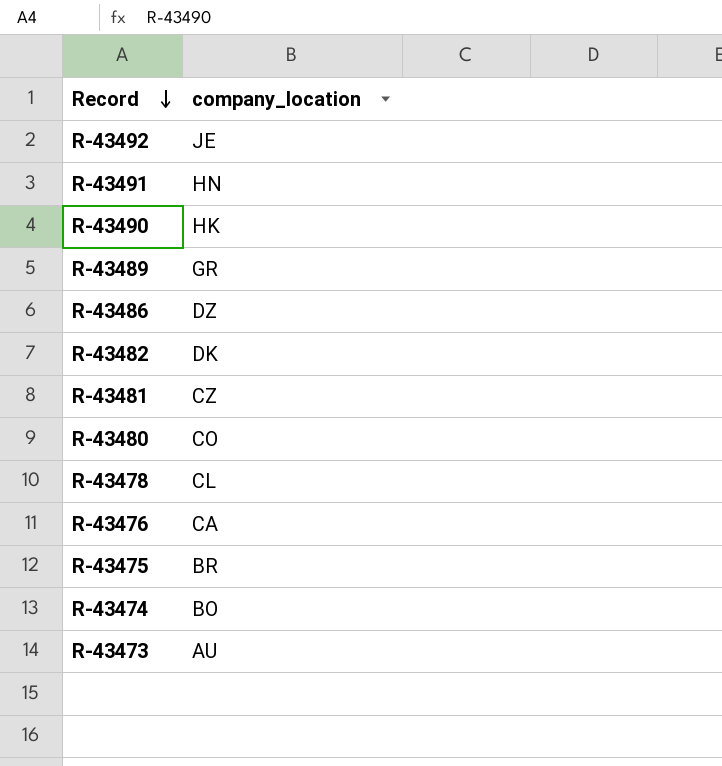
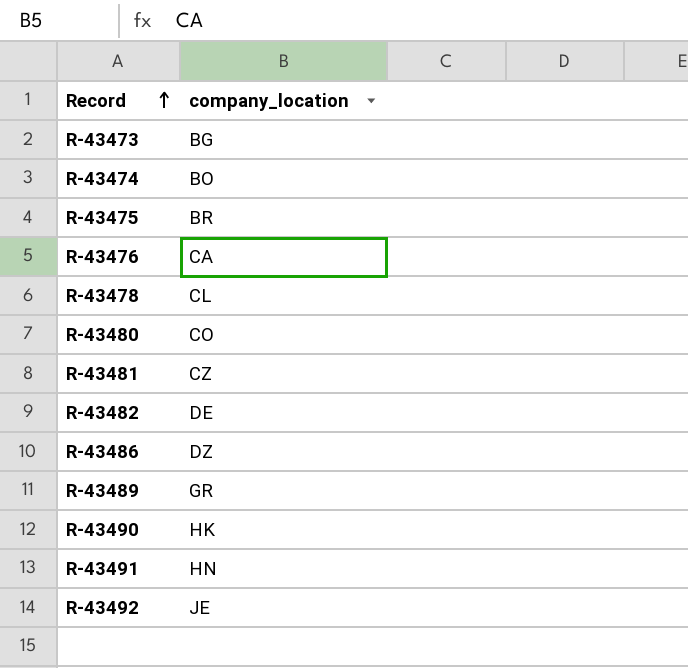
row order: Record descending -> Record ascending
R-43473 | company_location: AU -> BG
R-43482 | company_location: DK -> DE

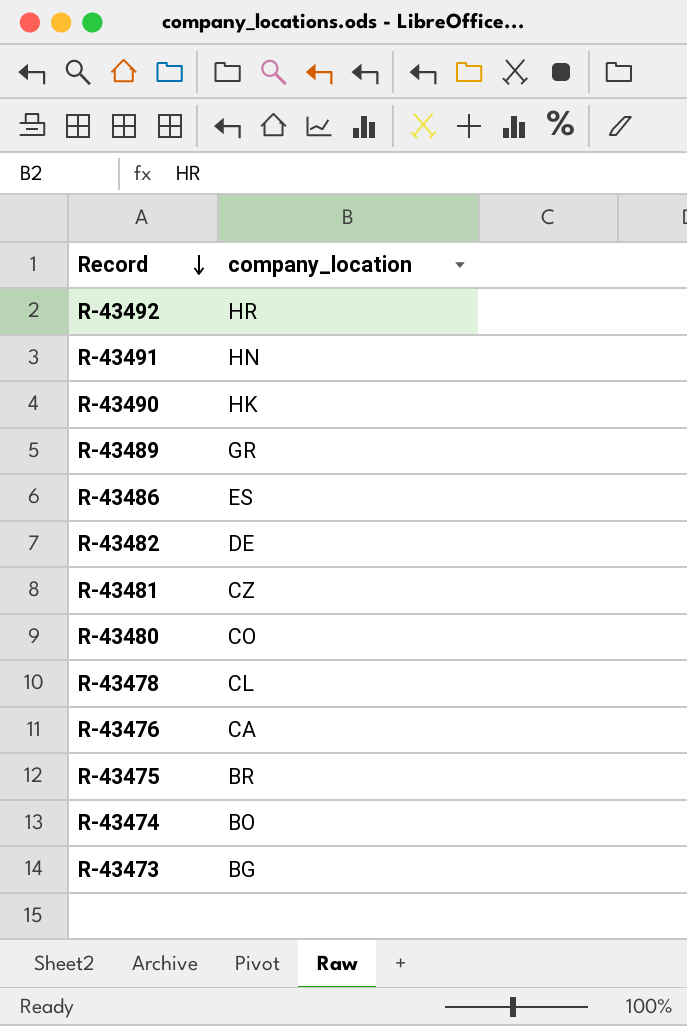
row order: Record ascending -> Record descending
R-43492 | company_location: JE -> HR
R-43486 | company_location: DZ -> ES

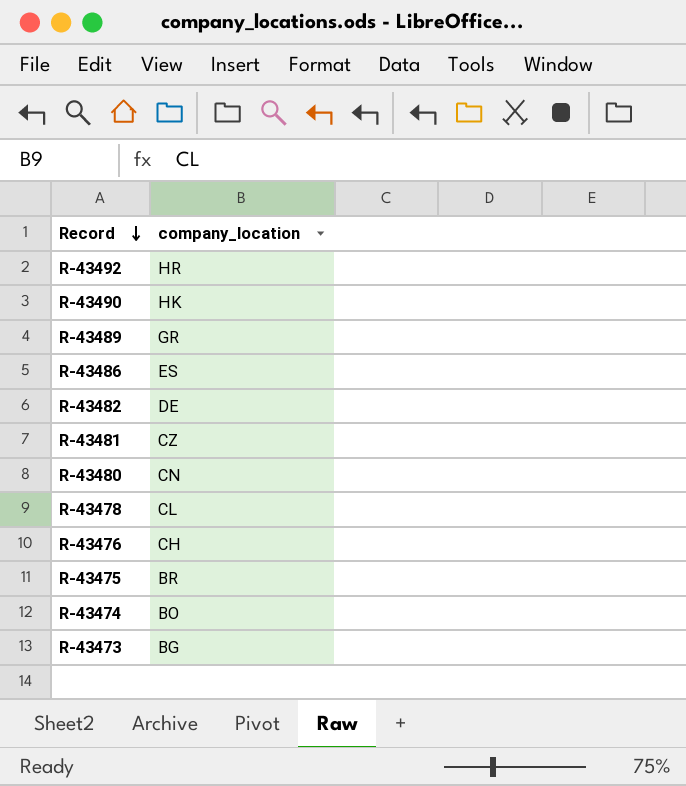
row R-43491: HN -> none
R-43480 | company_location: CO -> CN
R-43476 | company_location: CA -> CH

